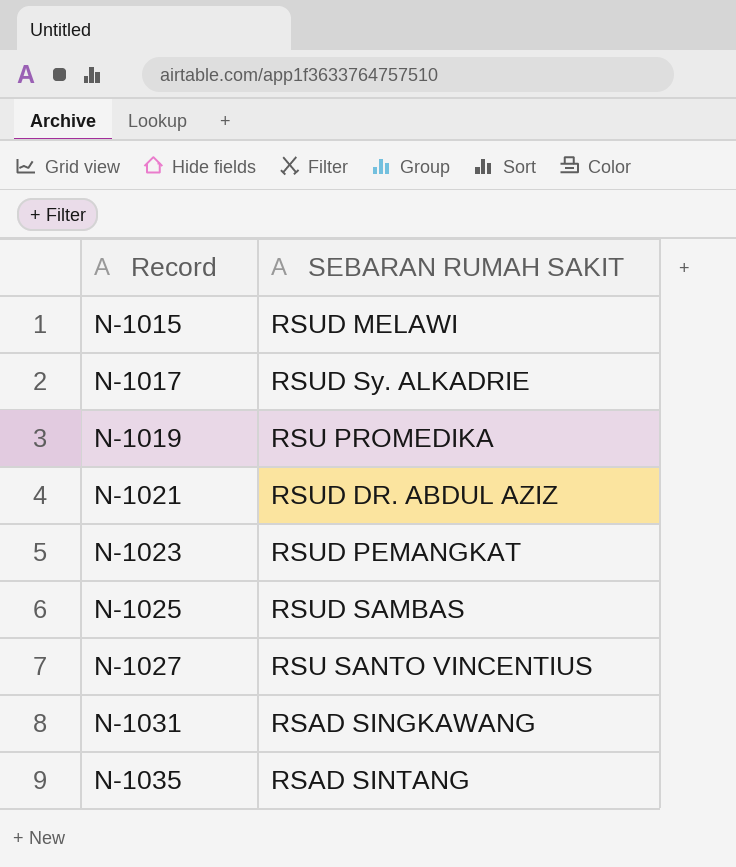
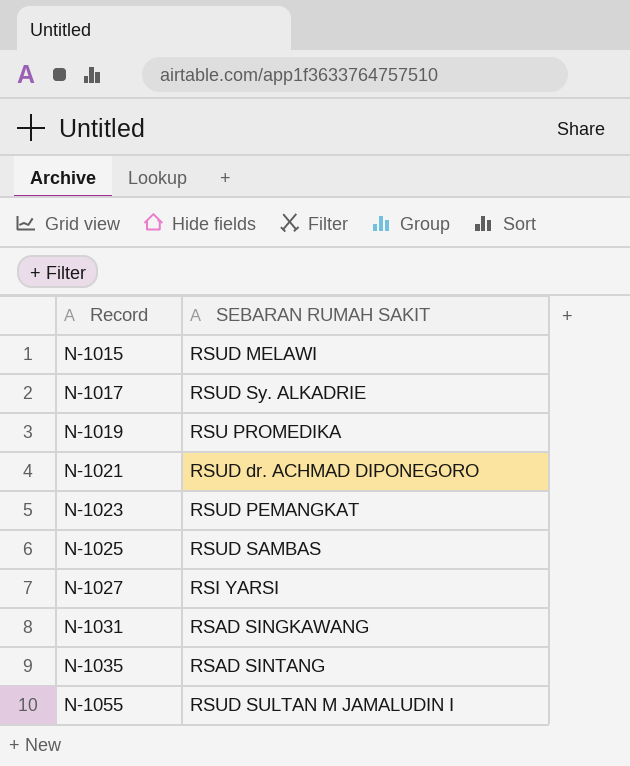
N-1021 | SEBARAN RUMAH SAKIT: RSUD DR. ABDUL AZIZ -> RSUD dr. ACHMAD DIPONEGORO
N-1027 | SEBARAN RUMAH SAKIT: RSU SANTO VINCENTIUS -> RSI YARSI
row N-1055: none -> RSUD SULTAN M JAMALUDIN I

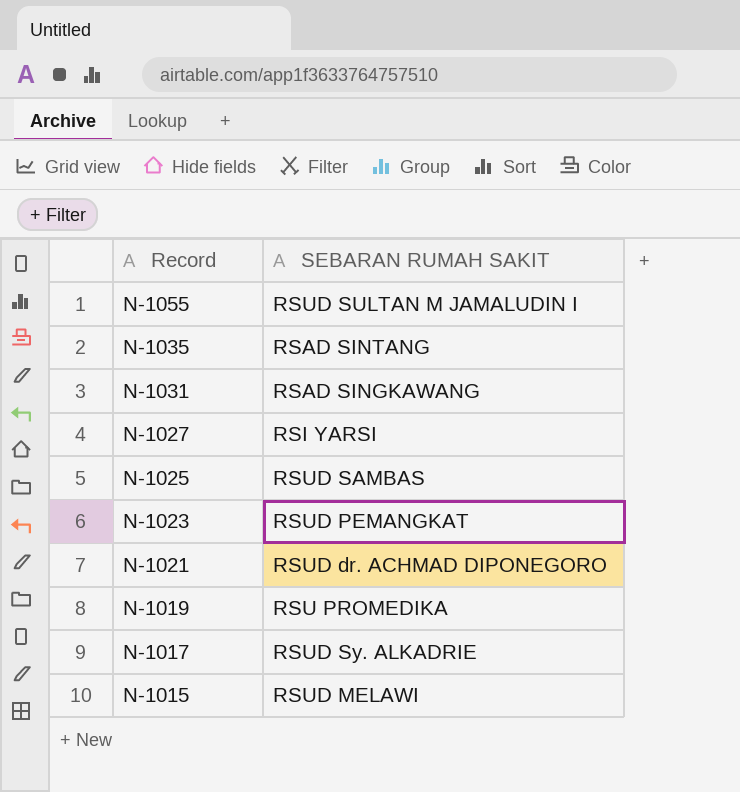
row order: Record ascending -> Record descending

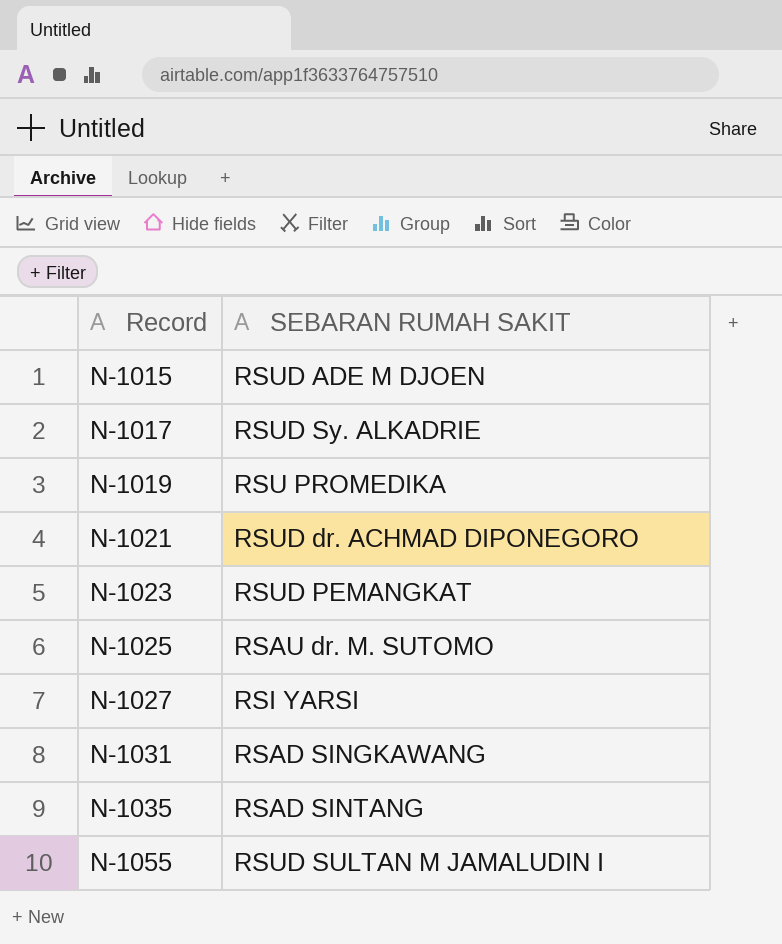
row order: Record descending -> Record ascending
N-1015 | SEBARAN RUMAH SAKIT: RSUD MELAWI -> RSUD ADE M DJOEN
N-1025 | SEBARAN RUMAH SAKIT: RSUD SAMBAS -> RSAU dr. M. SUTOMO

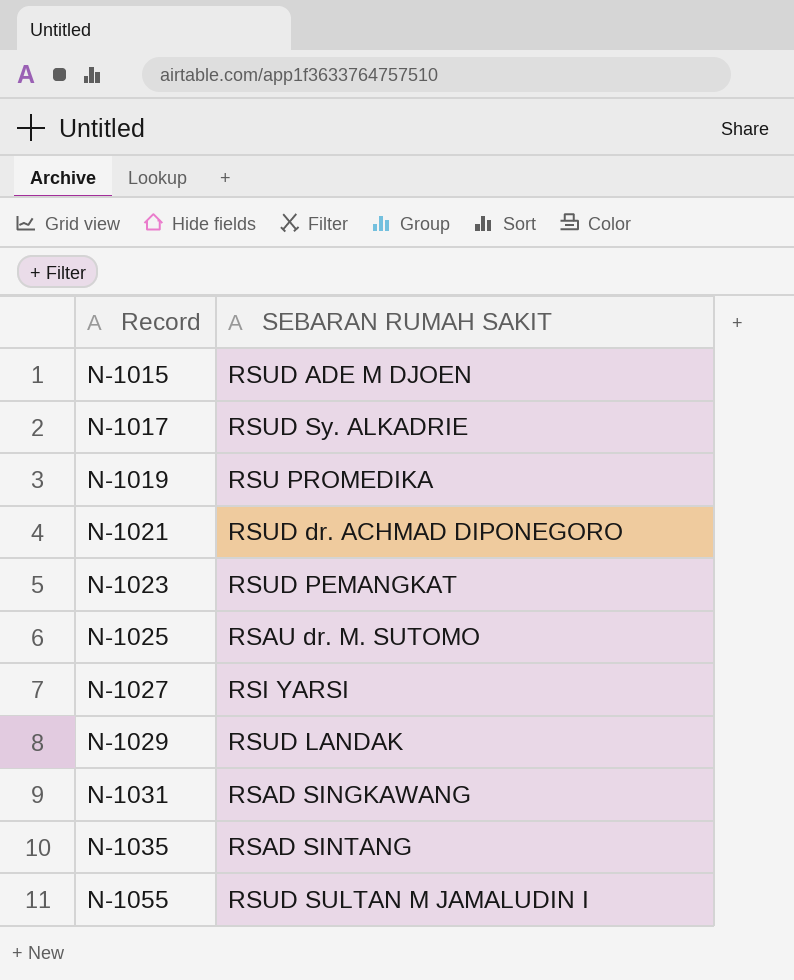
row N-1029: none -> RSUD LANDAK

